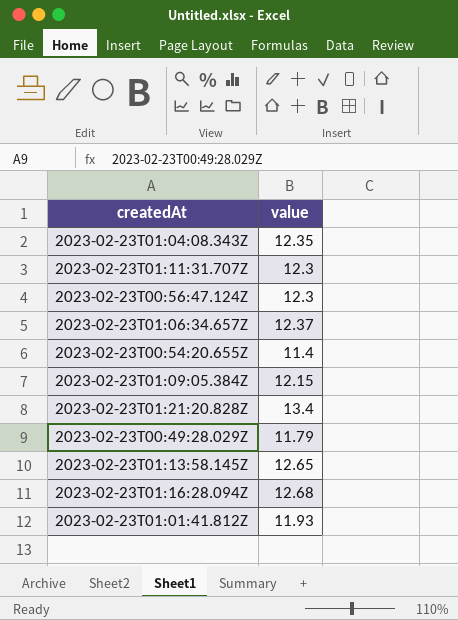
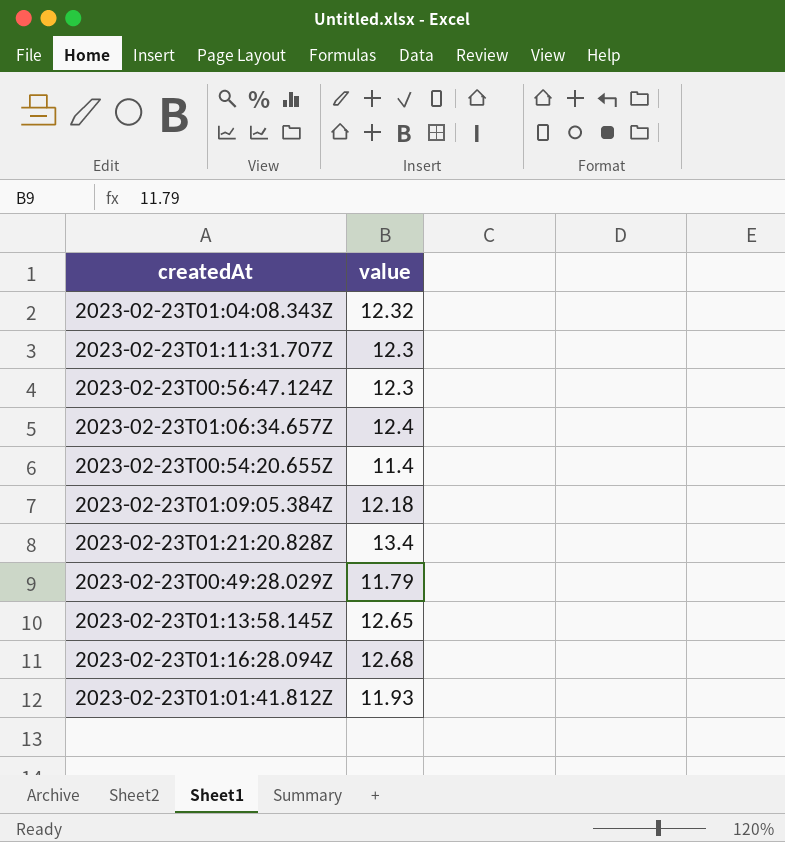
2023-02-23T01:04:08.343Z | value: 12.35 -> 12.32
2023-02-23T01:06:34.657Z | value: 12.37 -> 12.4
2023-02-23T01:09:05.384Z | value: 12.15 -> 12.18

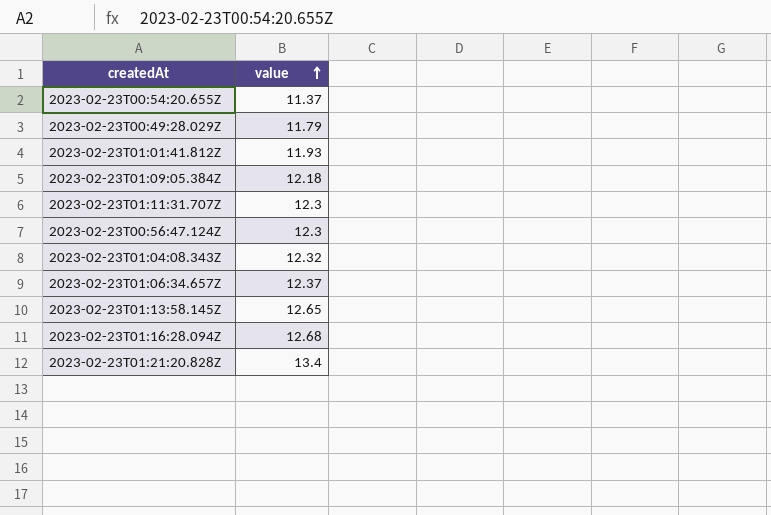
row order: none -> value ascending
2023-02-23T00:54:20.655Z | value: 11.4 -> 11.37
2023-02-23T01:06:34.657Z | value: 12.4 -> 12.37

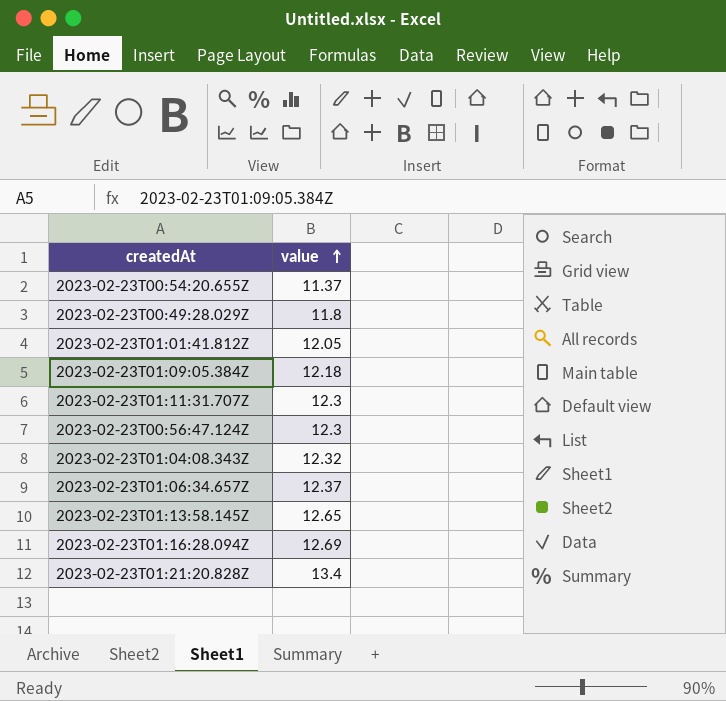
2023-02-23T00:49:28.029Z | value: 11.79 -> 11.8
2023-02-23T01:01:41.812Z | value: 11.93 -> 12.05
2023-02-23T01:16:28.094Z | value: 12.68 -> 12.69

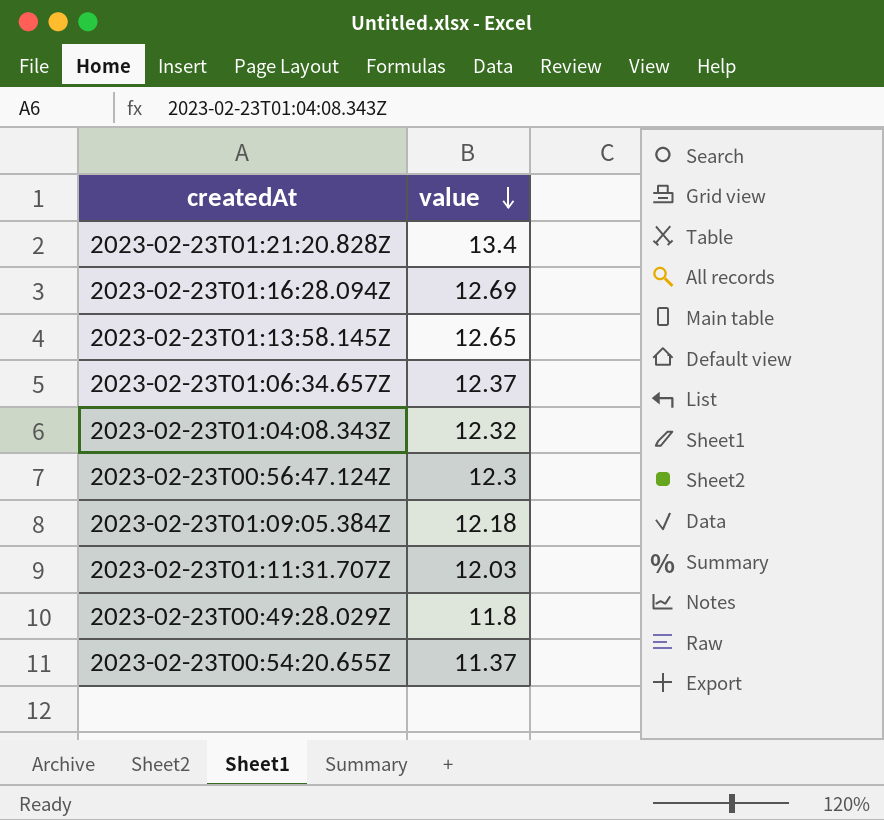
row order: value ascending -> value descending
row 2023-02-23T01:01:41.812Z: 12.05 -> none
2023-02-23T01:11:31.707Z | value: 12.3 -> 12.03

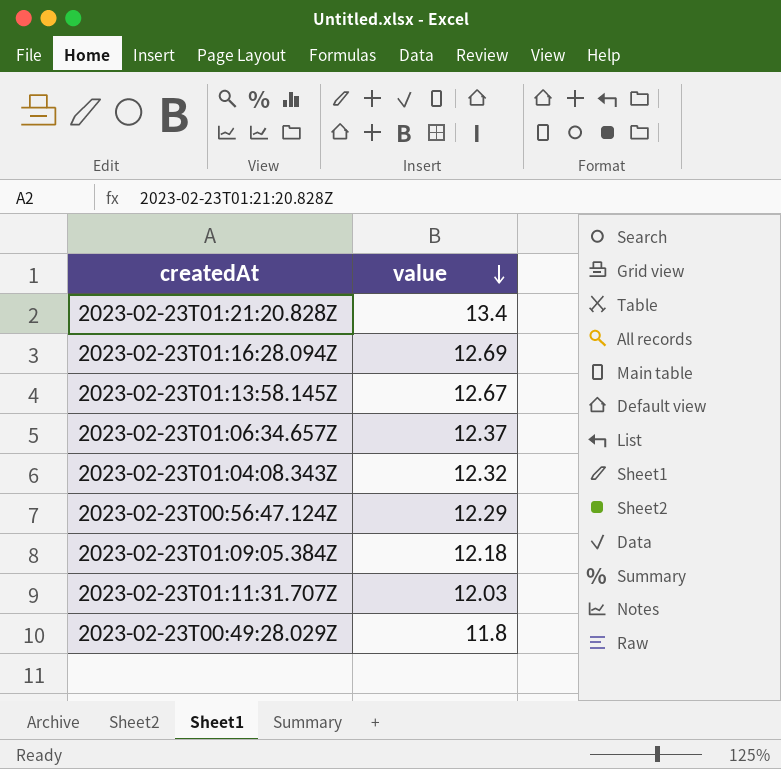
row 2023-02-23T00:54:20.655Z: 11.37 -> none
2023-02-23T01:13:58.145Z | value: 12.65 -> 12.67
2023-02-23T00:56:47.124Z | value: 12.3 -> 12.29

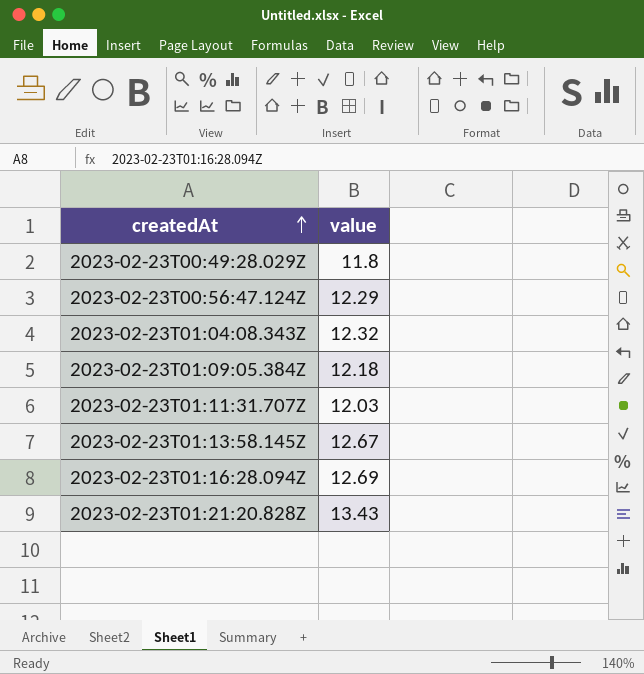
row order: value descending -> createdAt ascending
row 2023-02-23T01:06:34.657Z: 12.37 -> none
2023-02-23T01:21:20.828Z | value: 13.4 -> 13.43

